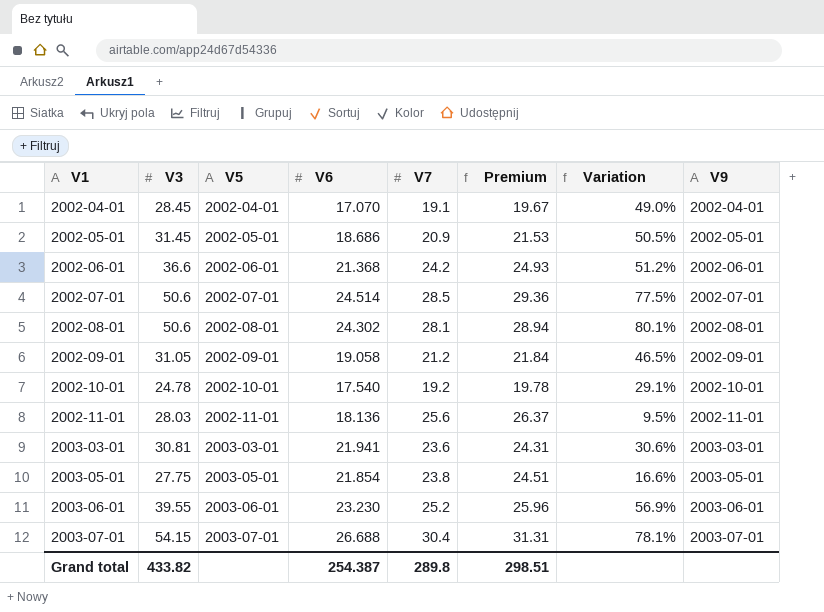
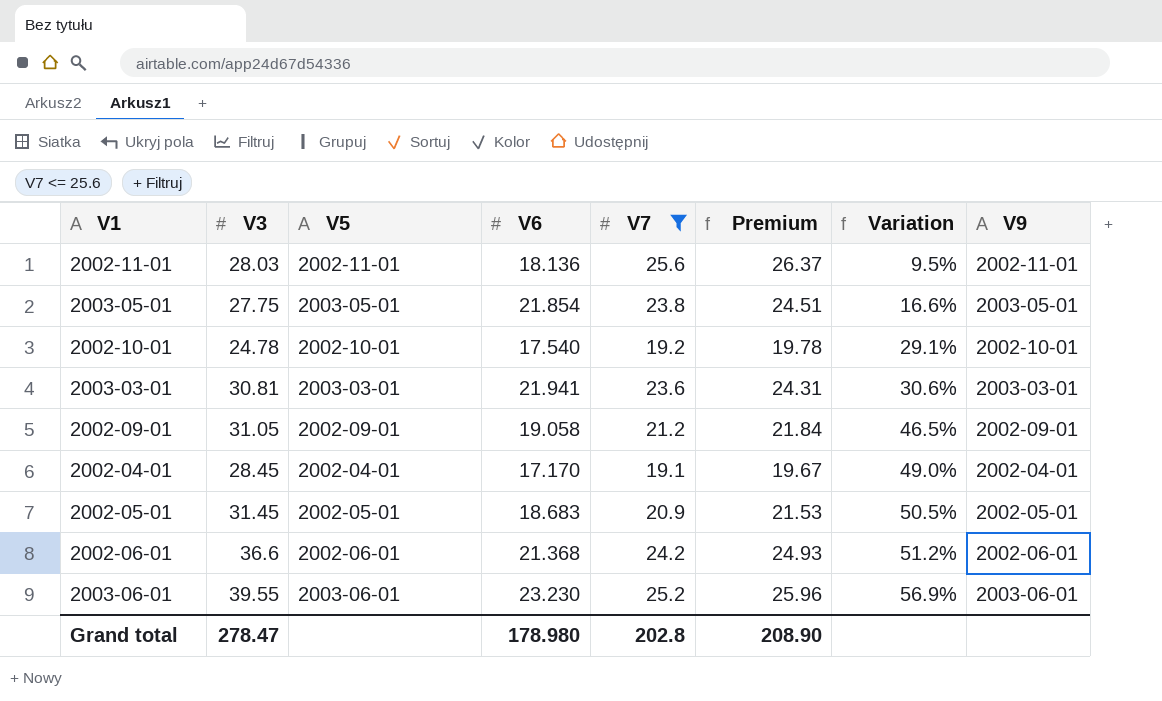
filter: none -> V7 <= 25.6
row order: V1 ascending -> Variation ascending
2002-04-01 | V6: 17.070 -> 17.170
2002-05-01 | V6: 18.686 -> 18.683
Grand total | V3: 433.82 -> 278.47
Grand total | V6: 254.387 -> 178.980
Grand total | V7: 289.8 -> 202.8
Grand total | Premium: 298.51 -> 208.90

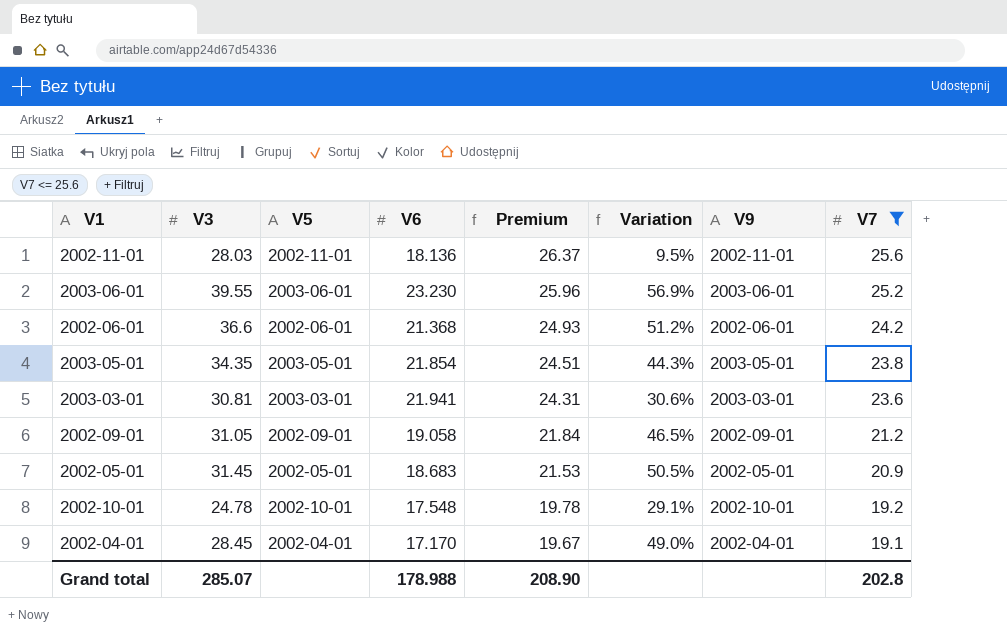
row order: Variation ascending -> Premium descending
column V7 | position: 5 -> 8
2003-05-01 | V3: 27.75 -> 34.35
2003-05-01 | Variation: 16.6% -> 44.3%
2002-10-01 | V6: 17.540 -> 17.548
Grand total | V3: 278.47 -> 285.07
Grand total | V6: 178.980 -> 178.988

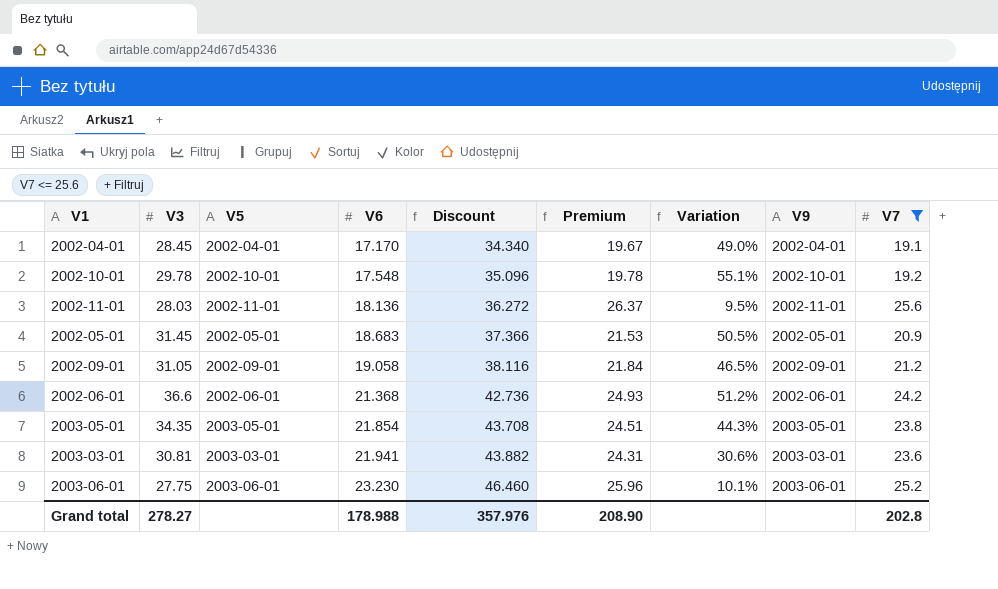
row order: Premium descending -> V6 ascending
column Discount | formula: none -> [V6] * 2
2002-10-01 | V3: 24.78 -> 29.78
2002-10-01 | Variation: 29.1% -> 55.1%
2003-06-01 | V3: 39.55 -> 27.75
2003-06-01 | Variation: 56.9% -> 10.1%
Grand total | V3: 285.07 -> 278.27

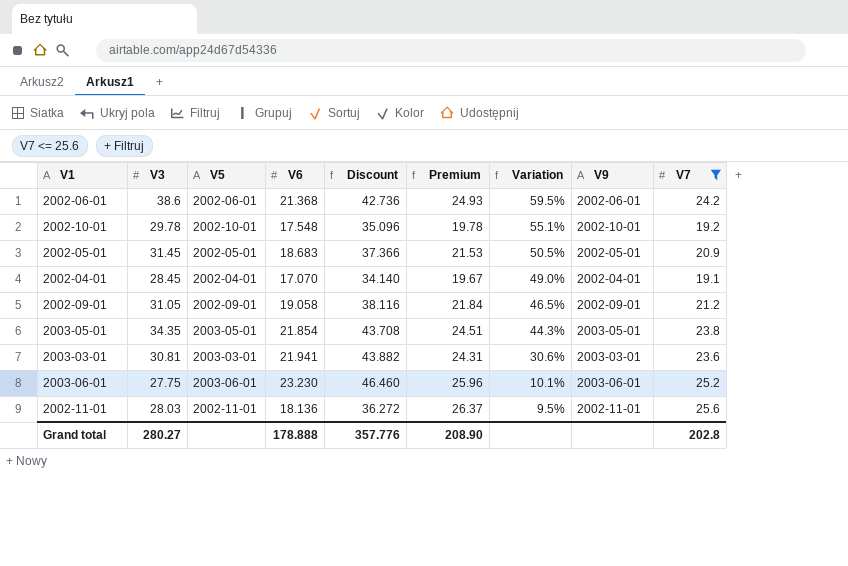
row order: V6 ascending -> Variation descending
2002-06-01 | V3: 36.6 -> 38.6
2002-06-01 | Variation: 51.2% -> 59.5%
2002-04-01 | V6: 17.170 -> 17.070
2002-04-01 | Discount: 34.340 -> 34.140
Grand total | V3: 278.27 -> 280.27
Grand total | V6: 178.988 -> 178.888
Grand total | Discount: 357.976 -> 357.776

